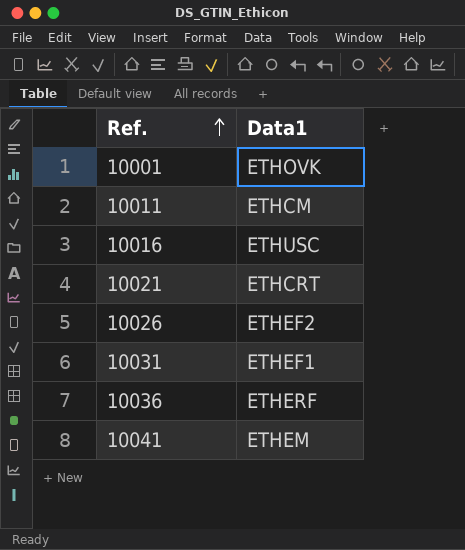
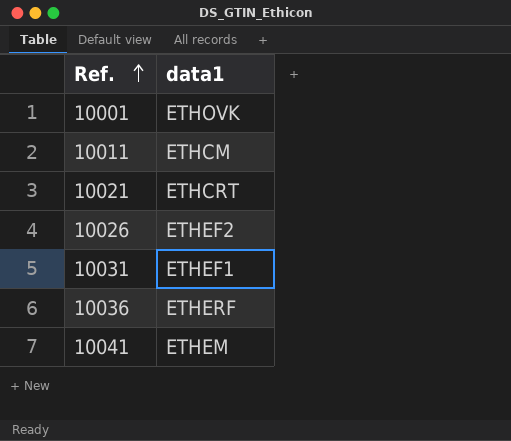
column name: Data1 -> data1
row 10016: ETHUSC -> none

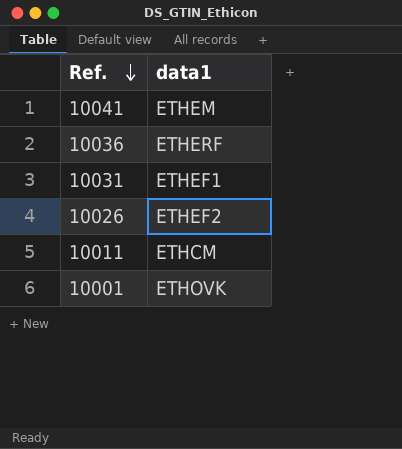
row order: Ref. ascending -> Ref. descending
row 10021: ETHCRT -> none

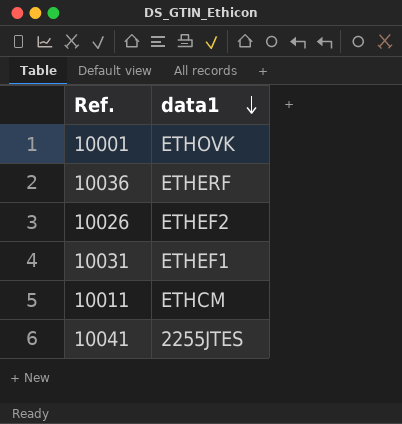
row order: Ref. descending -> data1 descending
10041 | data1: ETHEM -> 2255JTES

